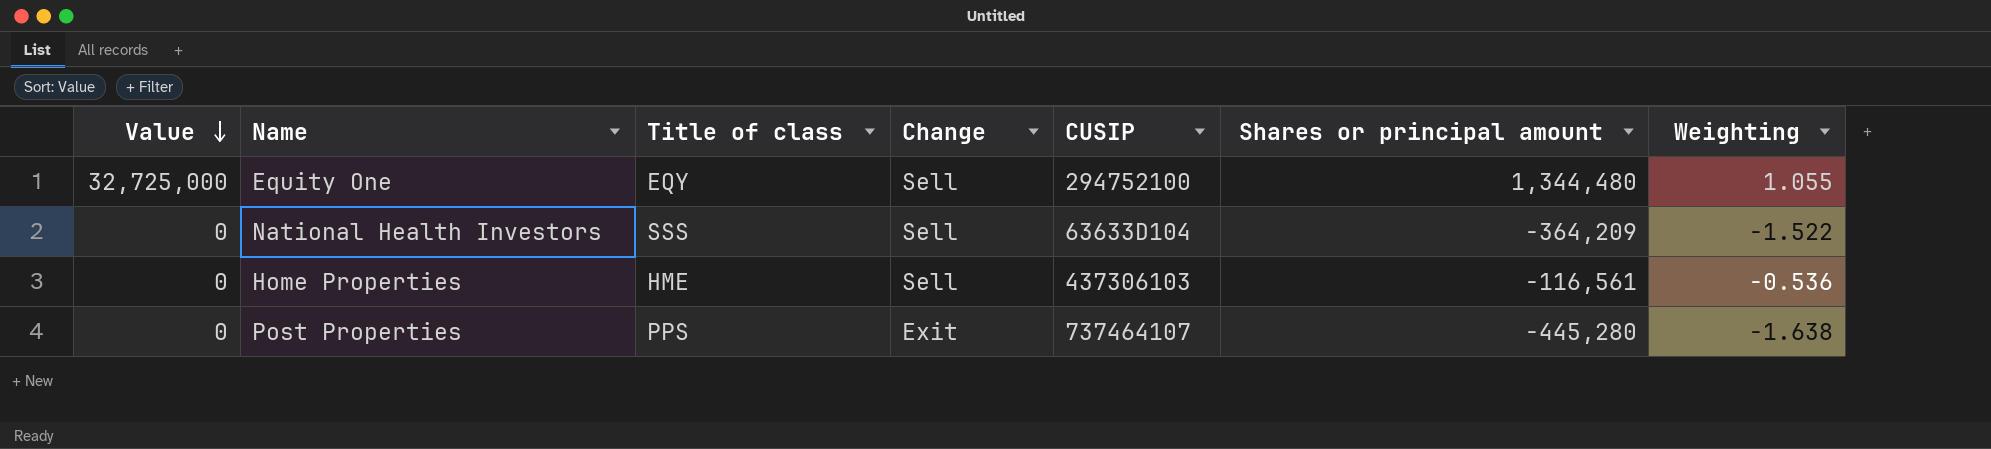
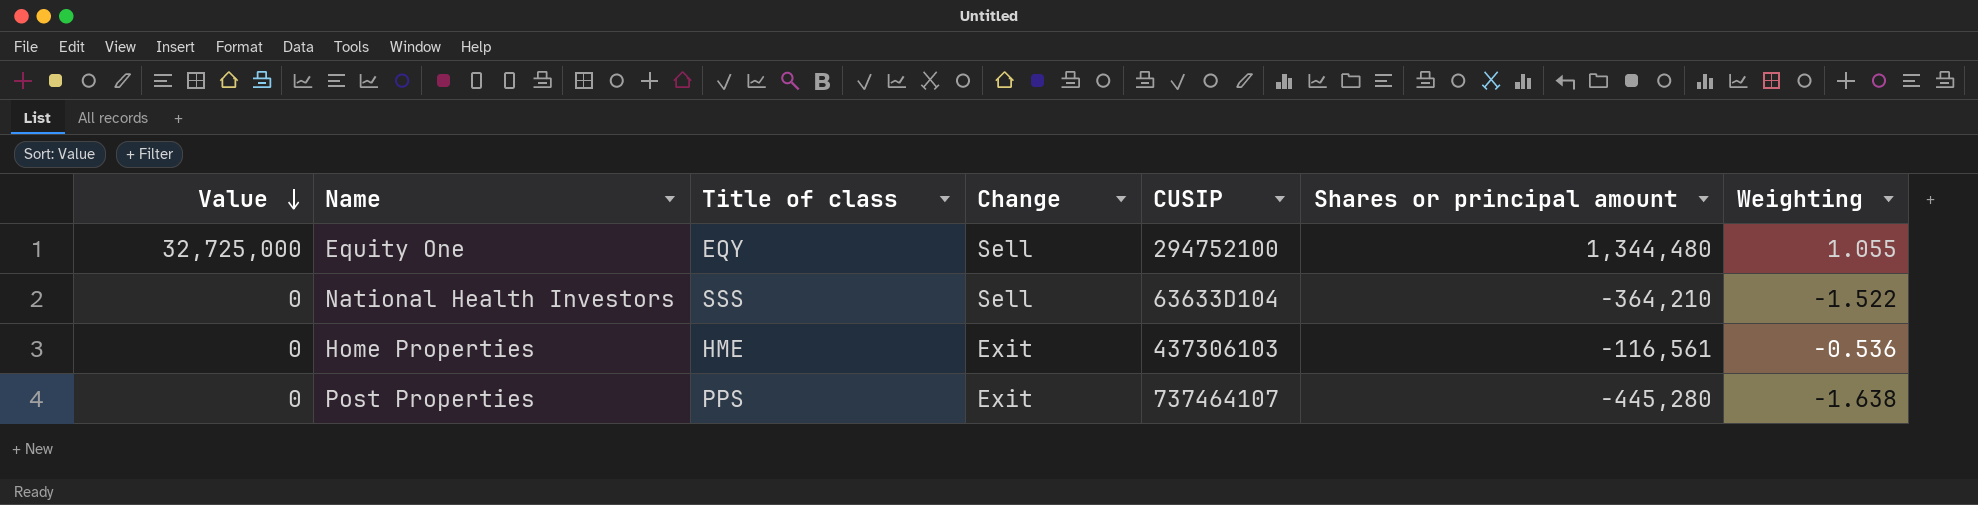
National Health Investors | Shares or principal amount: -364,209 -> -364,210
Home Properties | Change: Sell -> Exit

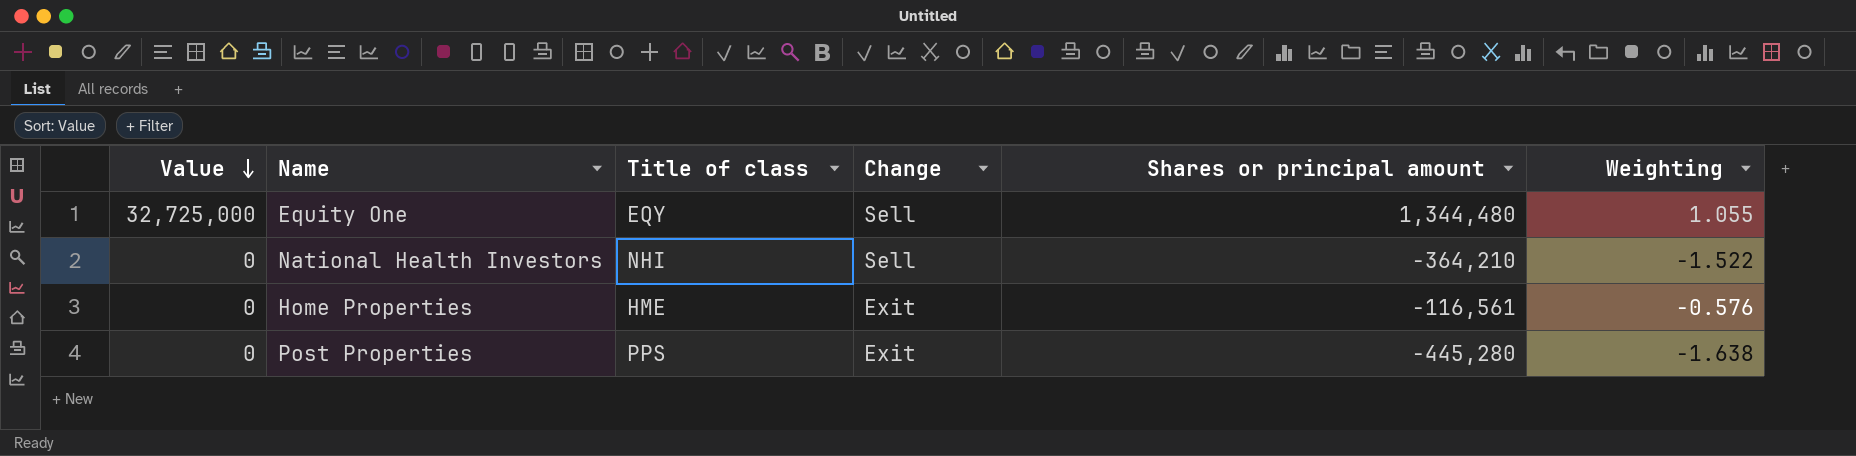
column CUSIP | position: 5 -> none
National Health Investors | Title of class: SSS -> NHI
Home Properties | Weighting: -0.536 -> -0.576

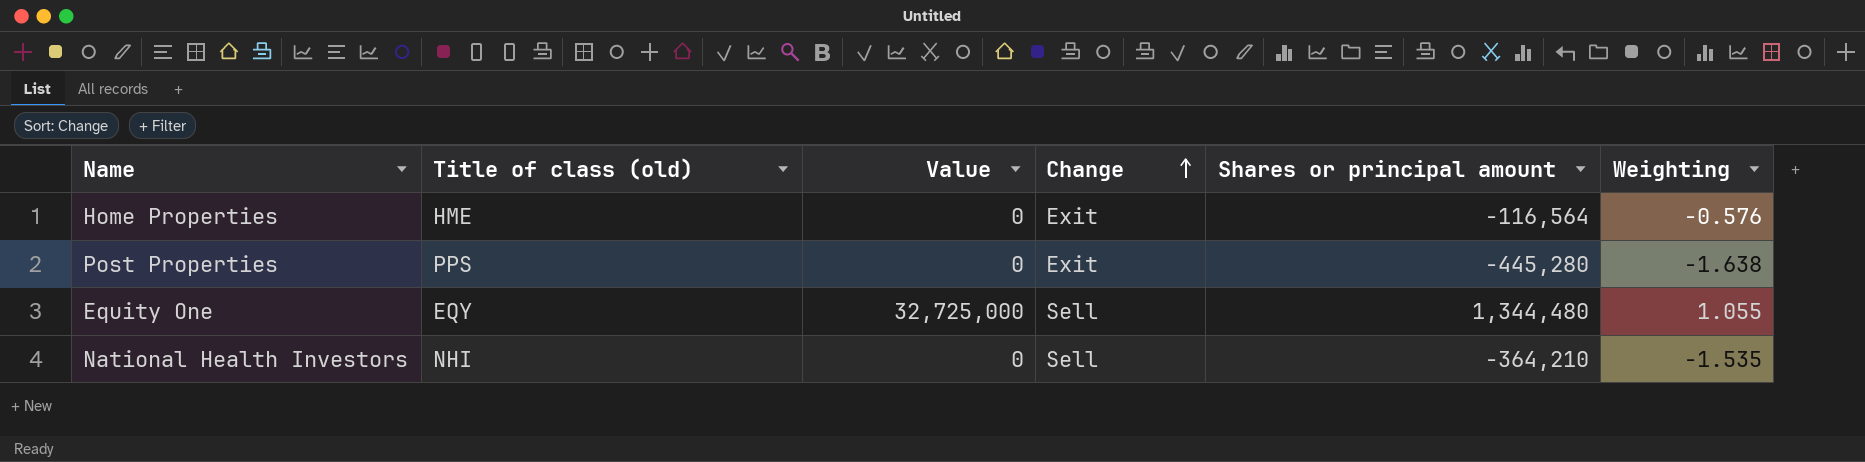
row order: Value descending -> Change ascending
column name: Title of class -> Title of class (old)
column Value | position: 1 -> 3
Home Properties | Shares or principal amount: -116,561 -> -116,564
National Health Investors | Weighting: -1.522 -> -1.535

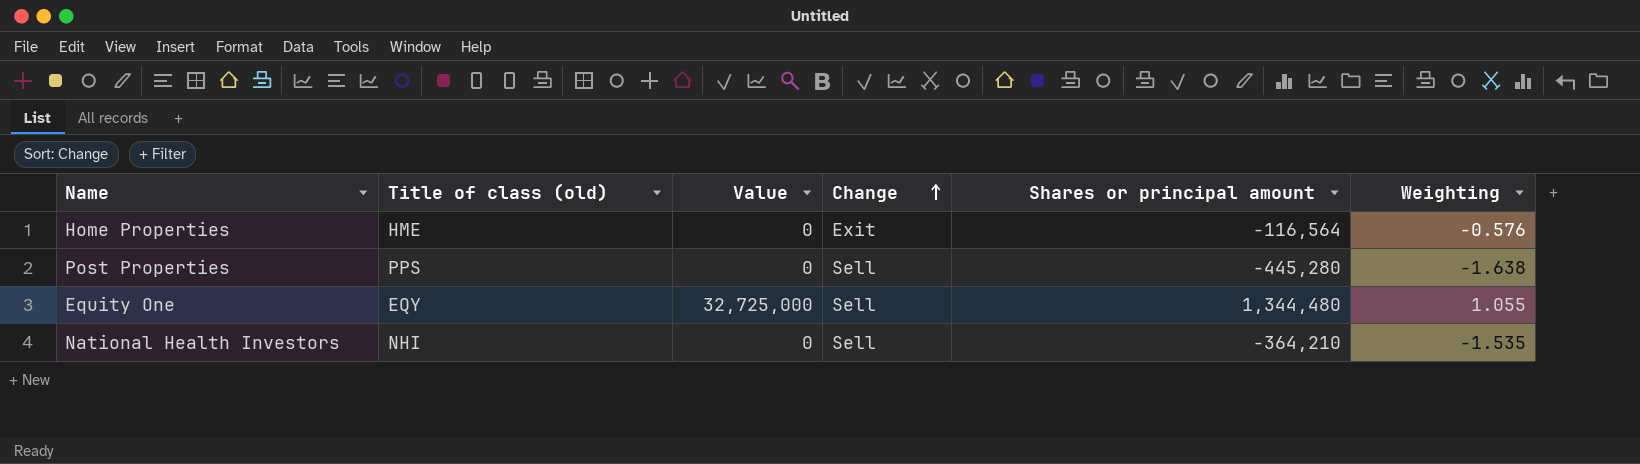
Post Properties | Change: Exit -> Sell

